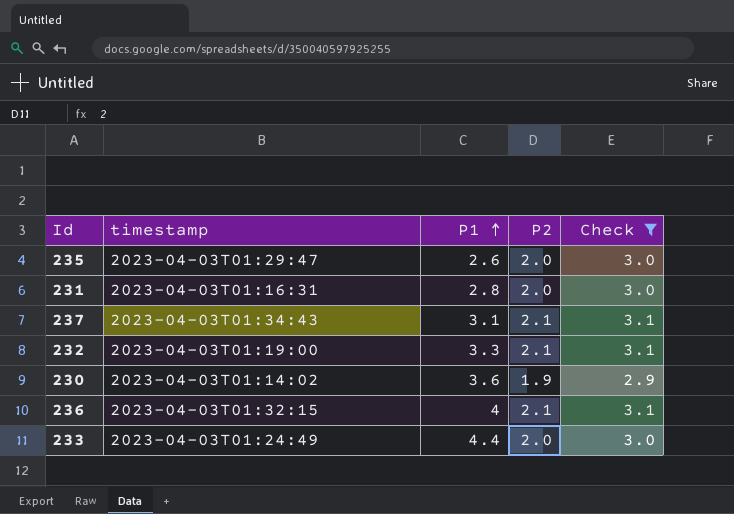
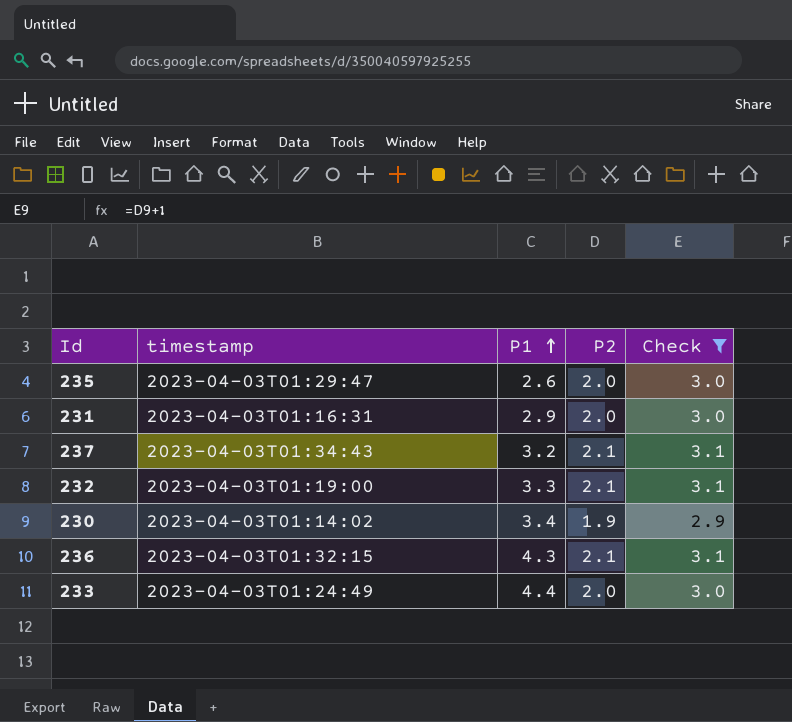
231 | P1: 2.8 -> 2.9
237 | P1: 3.1 -> 3.2
230 | P1: 3.6 -> 3.4
236 | P1: 4 -> 4.3

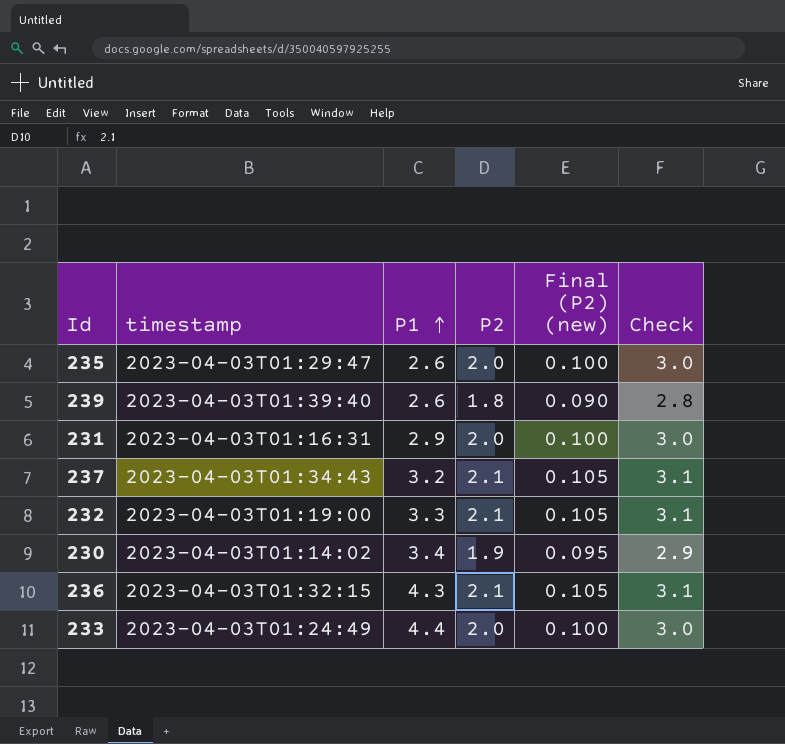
filter: Check != 2.8 -> none
column Final (P2) (new) | formula: none -> [P2] * 0.05

